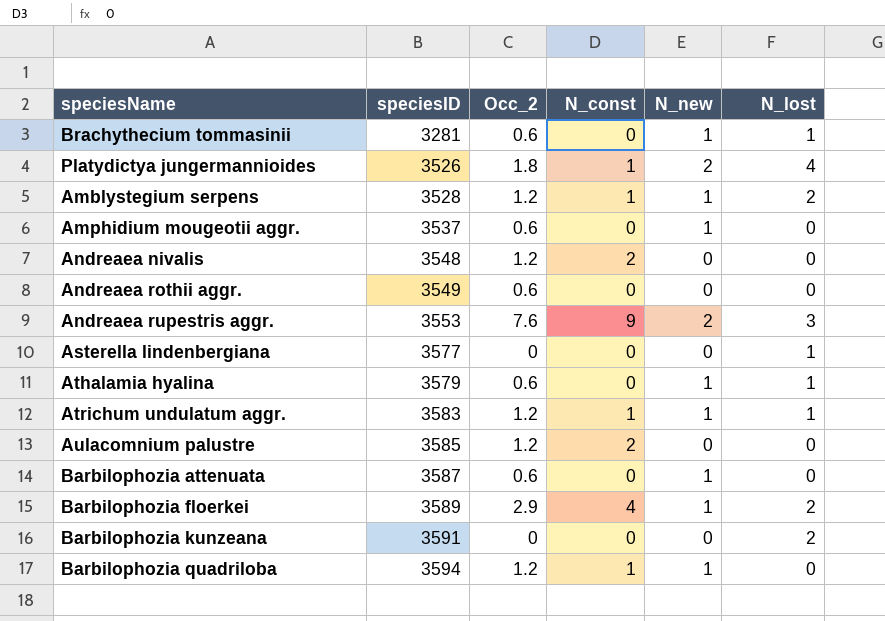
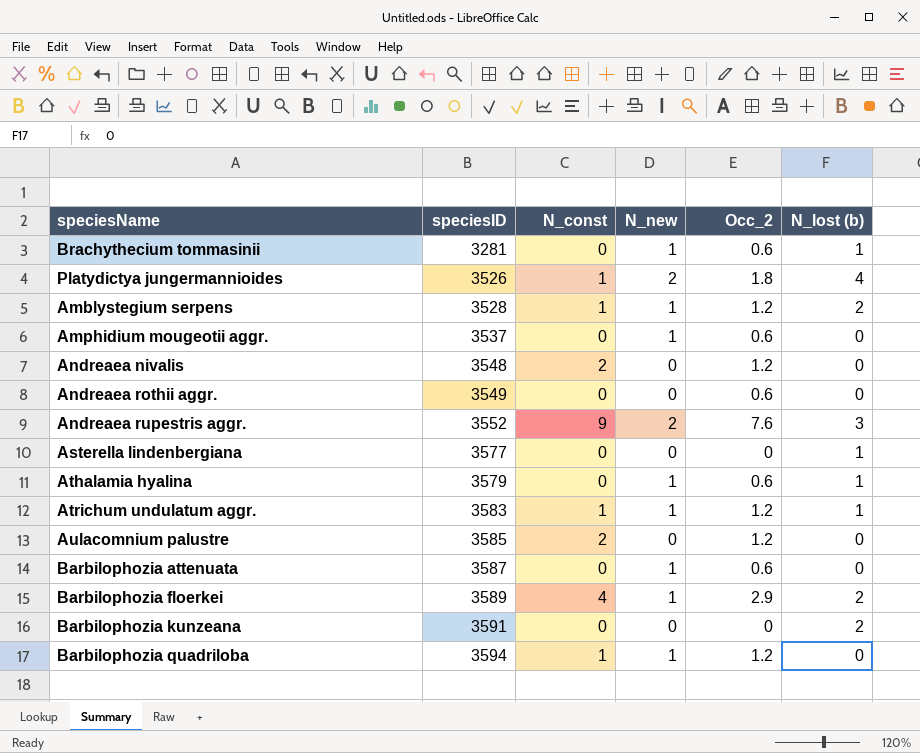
column Occ_2 | position: 3 -> 5
column name: N_lost -> N_lost (b)
Andreaea rupestris aggr. | speciesID: 3553 -> 3552

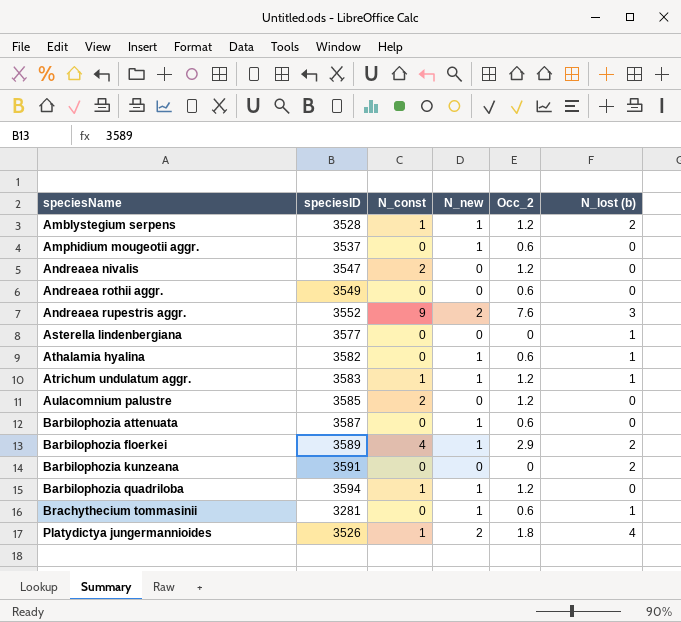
row order: speciesID ascending -> speciesName ascending
Andreaea nivalis | speciesID: 3548 -> 3547
Athalamia hyalina | speciesID: 3579 -> 3582

